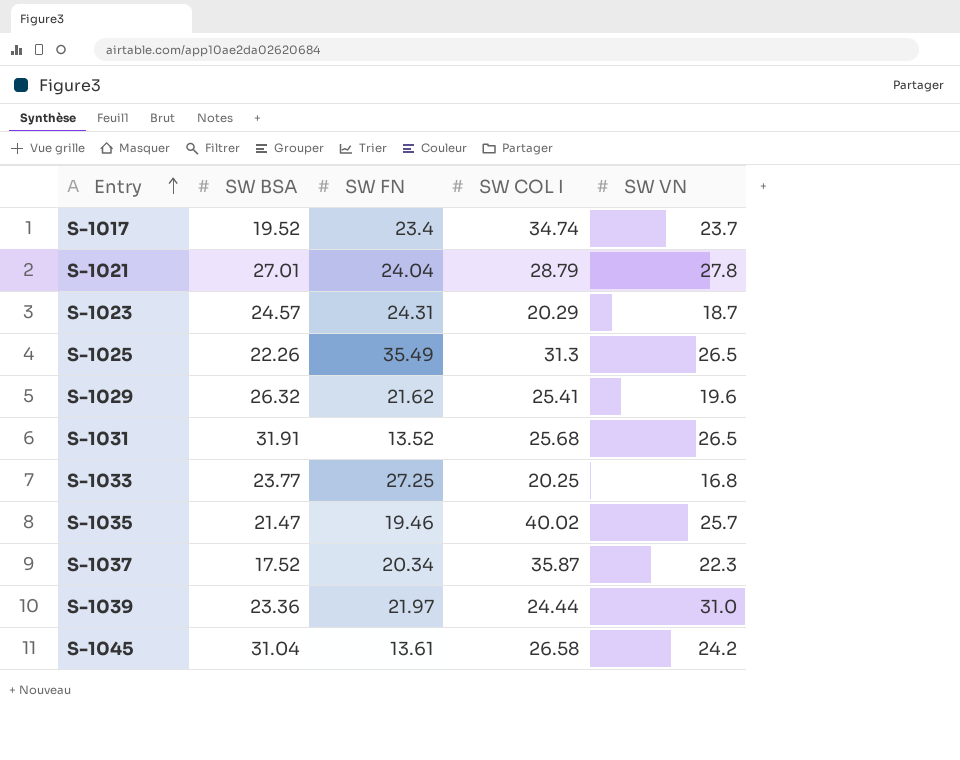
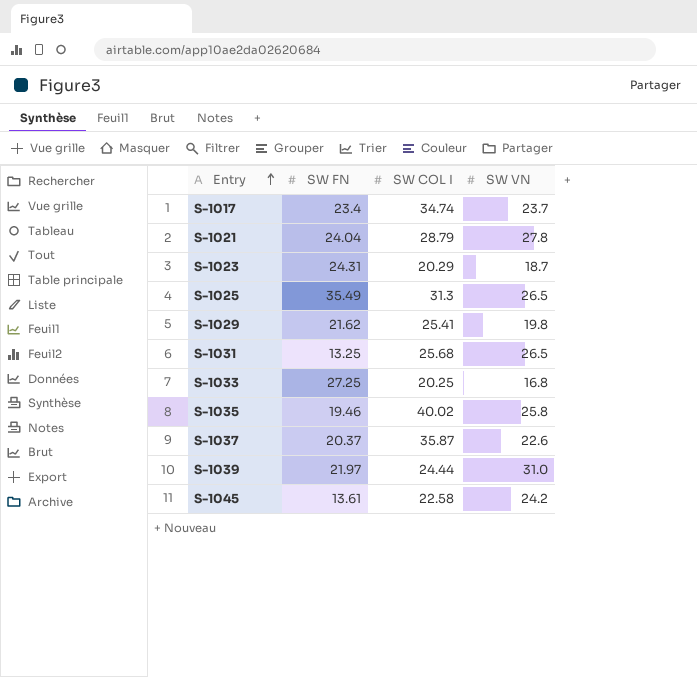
column SW BSA | position: 2 -> none
S-1029 | SW VN: 19.6 -> 19.8
S-1031 | SW FN: 13.52 -> 13.25
S-1035 | SW VN: 25.7 -> 25.8
S-1037 | SW FN: 20.34 -> 20.37
S-1037 | SW VN: 22.3 -> 22.6
S-1045 | SW COL I: 26.58 -> 22.58

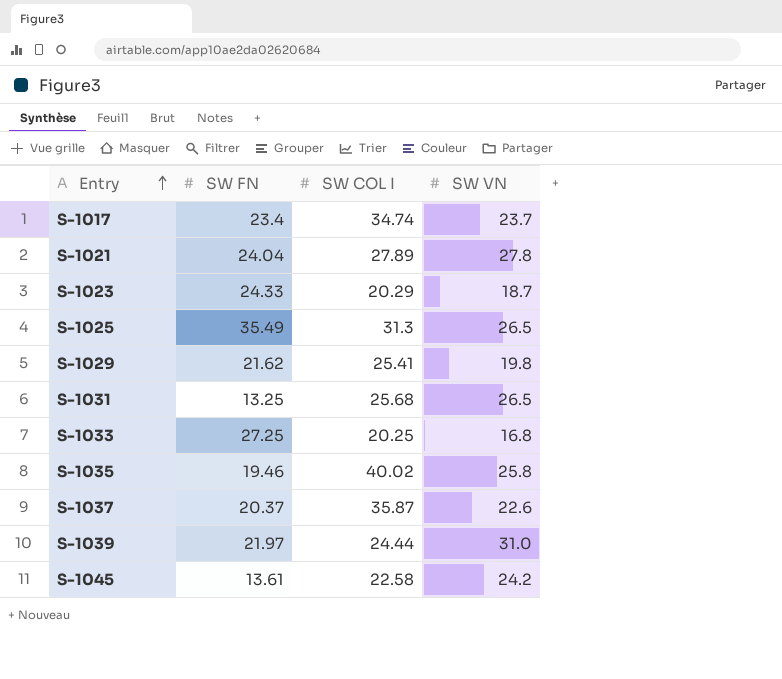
S-1021 | SW COL I: 28.79 -> 27.89
S-1023 | SW FN: 24.31 -> 24.33

